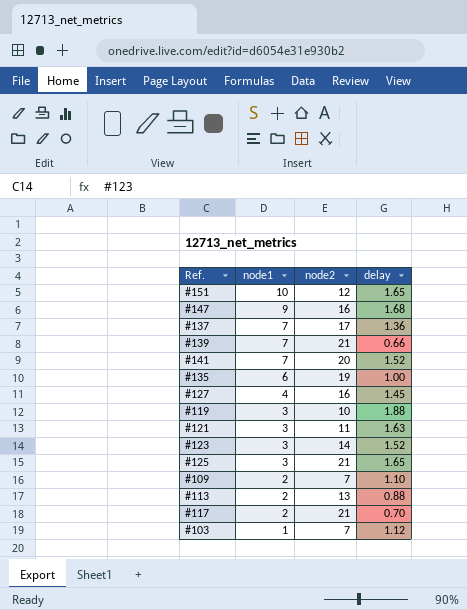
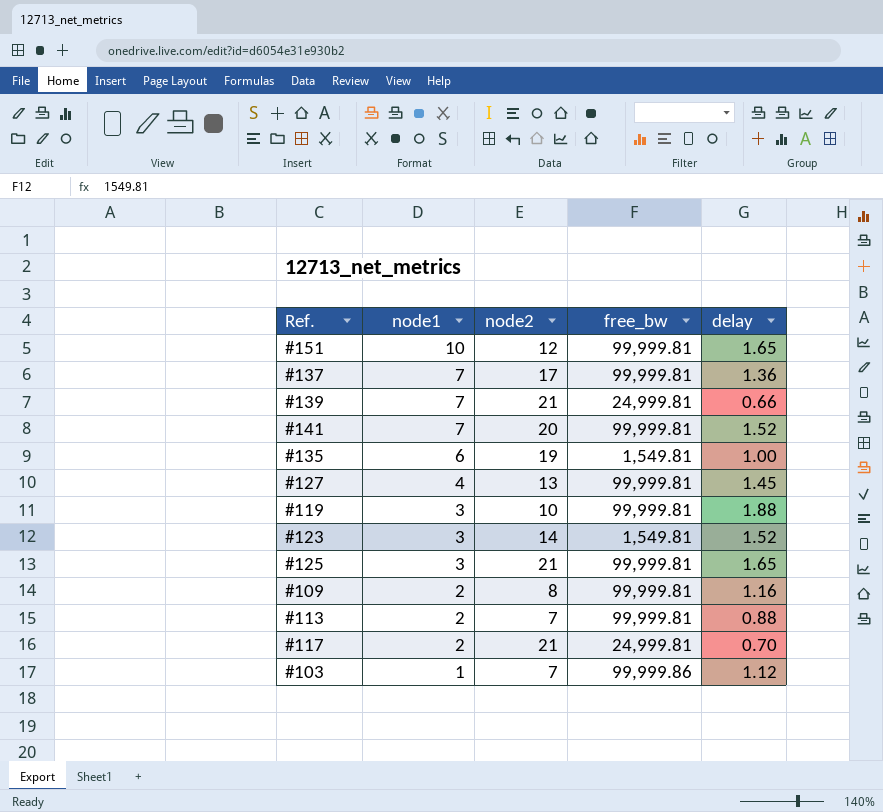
column free_bw | position: none -> 4
row #147: 9 | 16 | 1.68 -> none
row #121: 3 | 11 | 1.63 -> none
#127 | node2: 16 -> 13
#109 | node2: 7 -> 8
#109 | delay: 1.10 -> 1.16
#113 | node2: 13 -> 7

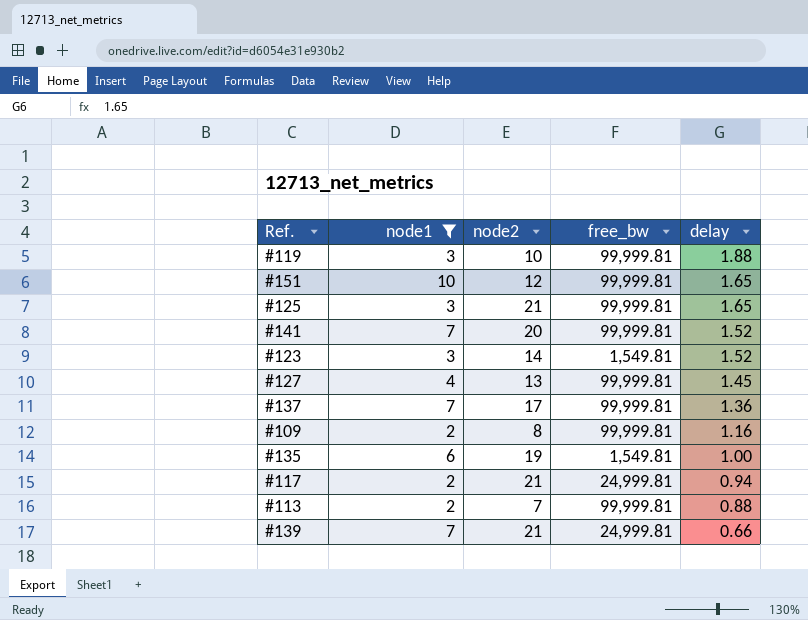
filter: none -> node1 != 1
row order: node1 descending -> delay descending
#117 | delay: 0.70 -> 0.94

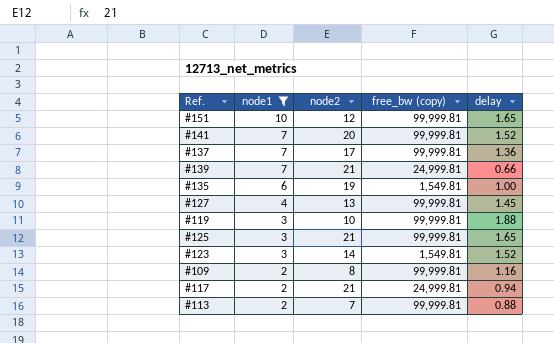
row order: delay descending -> node1 descending
column name: free_bw -> free_bw (copy)

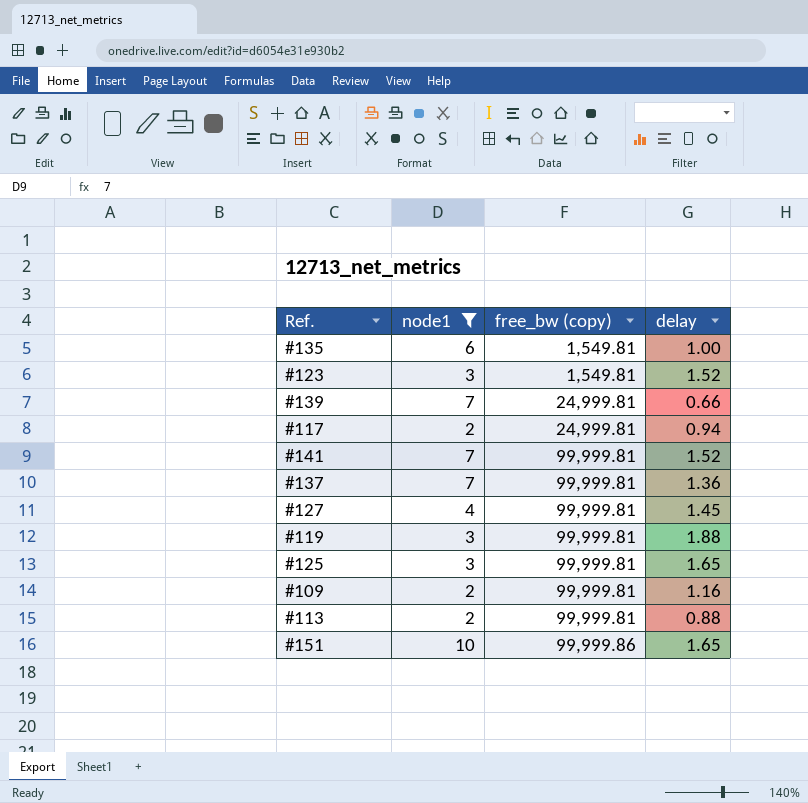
row order: node1 descending -> free_bw (copy) ascending
column node2 | position: 3 -> none
#151 | free_bw (copy): 99,999.81 -> 99,999.86

